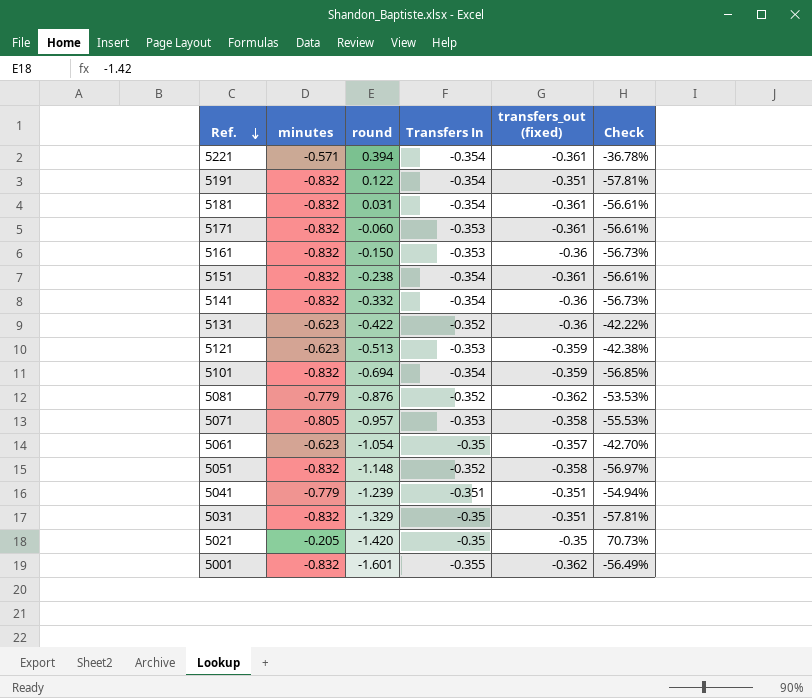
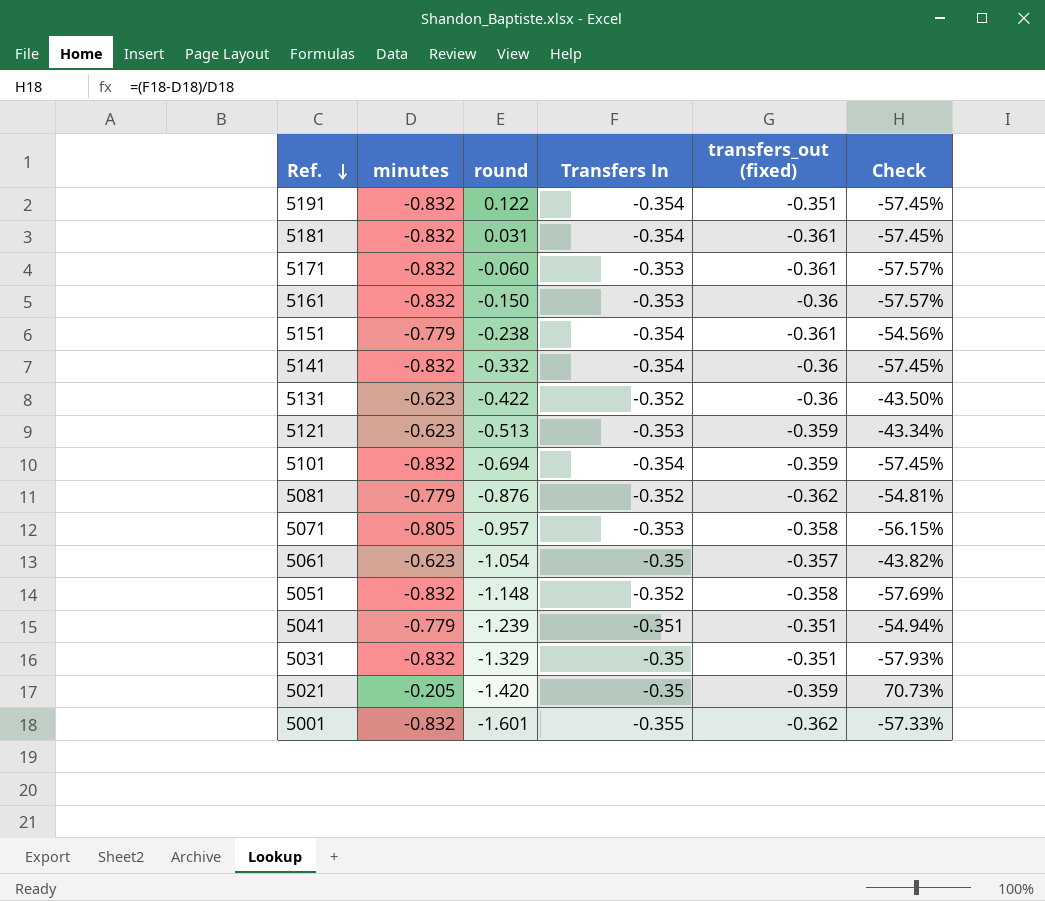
column Check | formula: ([transfers_out (fixed)] - [minutes]) / [minutes] -> ([Transfers In] - [minutes]) / [minutes]
row 5221: -0.571 | 0.394 | -0.354 | -0.361 | -36.78% -> none
5151 | minutes: -0.832 -> -0.779
5021 | transfers_out (fixed): -0.35 -> -0.359

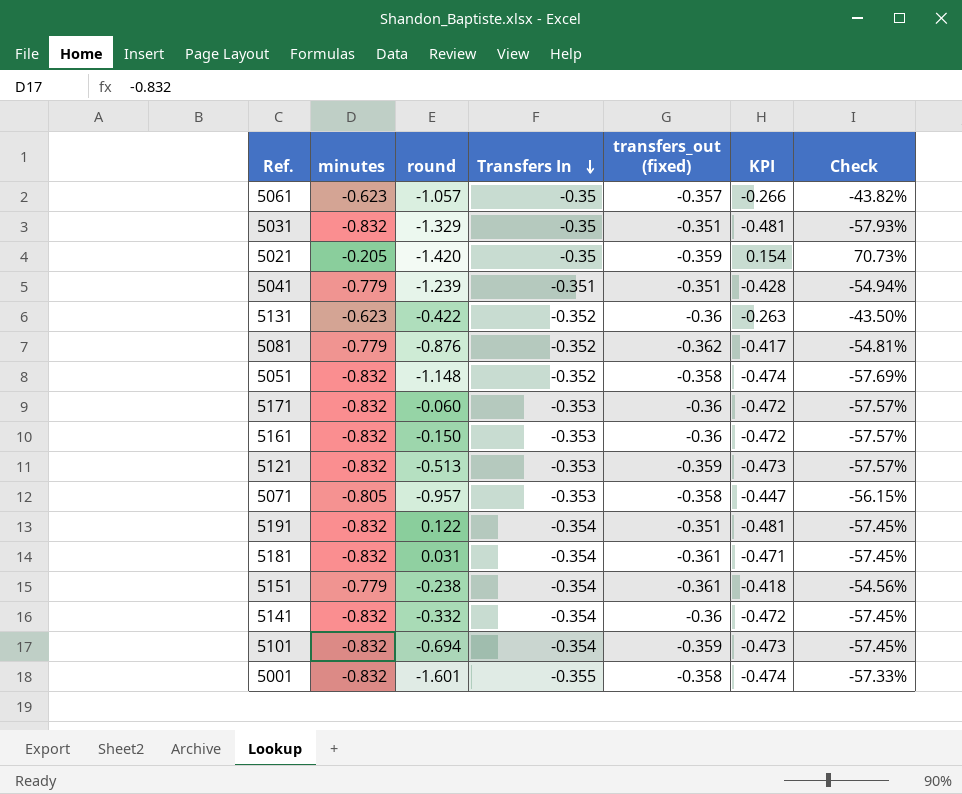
row order: Ref. descending -> Transfers In descending
column KPI | formula: none -> [minutes] - [transfers_out (fixed)]
5061 | round: -1.054 -> -1.057
5171 | transfers_out (fixed): -0.361 -> -0.36
5121 | minutes: -0.623 -> -0.832
5121 | Check: -43.34% -> -57.57%
5001 | transfers_out (fixed): -0.362 -> -0.358

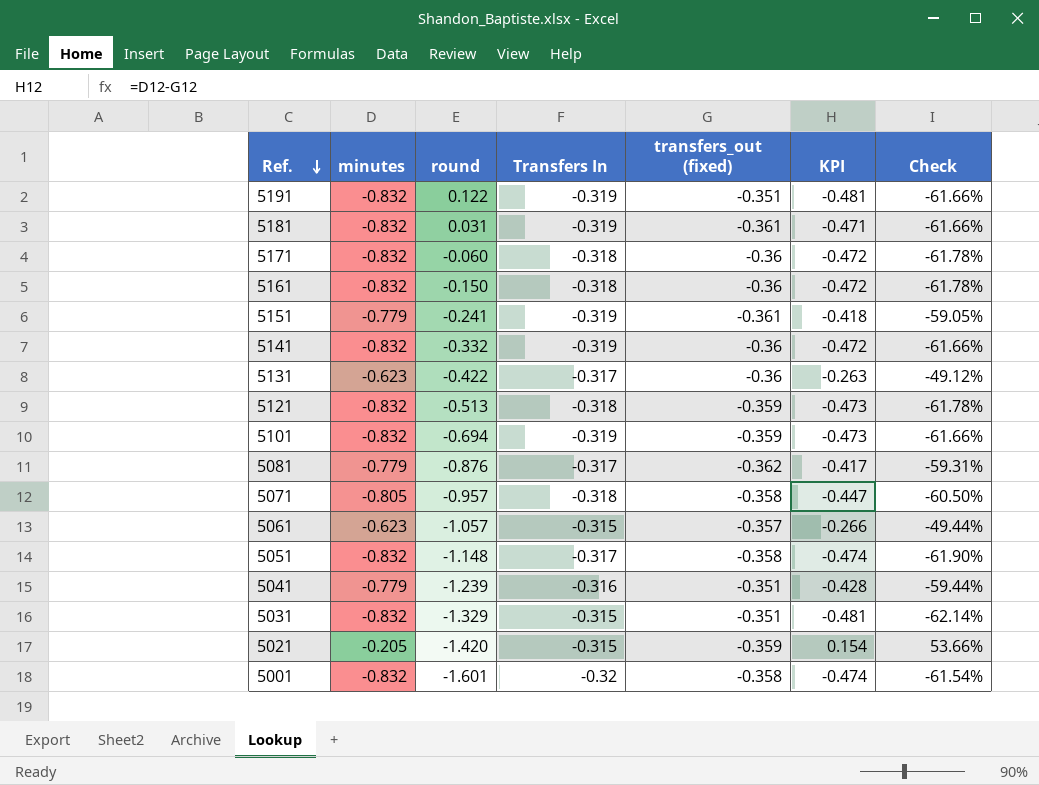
row order: Transfers In descending -> Ref. descending
5191 | Transfers In: -0.354 -> -0.319
5191 | Check: -57.45% -> -61.66%
5181 | Transfers In: -0.354 -> -0.319
5181 | Check: -57.45% -> -61.66%
5171 | Transfers In: -0.353 -> -0.318
5171 | Check: -57.57% -> -61.78%
5161 | Transfers In: -0.353 -> -0.318
5161 | Check: -57.57% -> -61.78%
5151 | round: -0.238 -> -0.241
5151 | Transfers In: -0.354 -> -0.319
5151 | Check: -54.56% -> -59.05%
5141 | Transfers In: -0.354 -> -0.319
5141 | Check: -57.45% -> -61.66%
5131 | Transfers In: -0.352 -> -0.317
5131 | Check: -43.50% -> -49.12%
5121 | Transfers In: -0.353 -> -0.318
5121 | Check: -57.57% -> -61.78%
5101 | Transfers In: -0.354 -> -0.319
5101 | Check: -57.45% -> -61.66%
5081 | Transfers In: -0.352 -> -0.317
5081 | Check: -54.81% -> -59.31%
5071 | Transfers In: -0.353 -> -0.318
5071 | Check: -56.15% -> -60.50%
5061 | Transfers In: -0.35 -> -0.315
5061 | Check: -43.82% -> -49.44%
5051 | Transfers In: -0.352 -> -0.317
5051 | Check: -57.69% -> -61.90%
5041 | Transfers In: -0.351 -> -0.316
5041 | Check: -54.94% -> -59.44%
5031 | Transfers In: -0.35 -> -0.315
5031 | Check: -57.93% -> -62.14%
5021 | Transfers In: -0.35 -> -0.315
5021 | Check: 70.73% -> 53.66%
5001 | Transfers In: -0.355 -> -0.32
5001 | Check: -57.33% -> -61.54%

